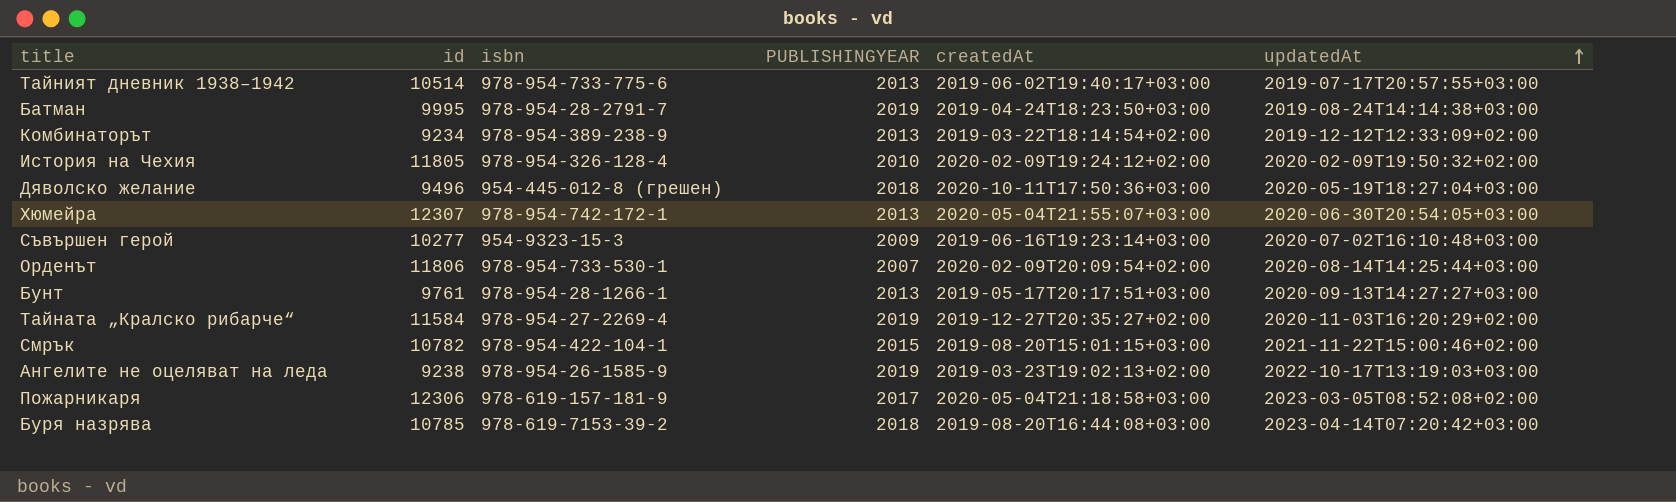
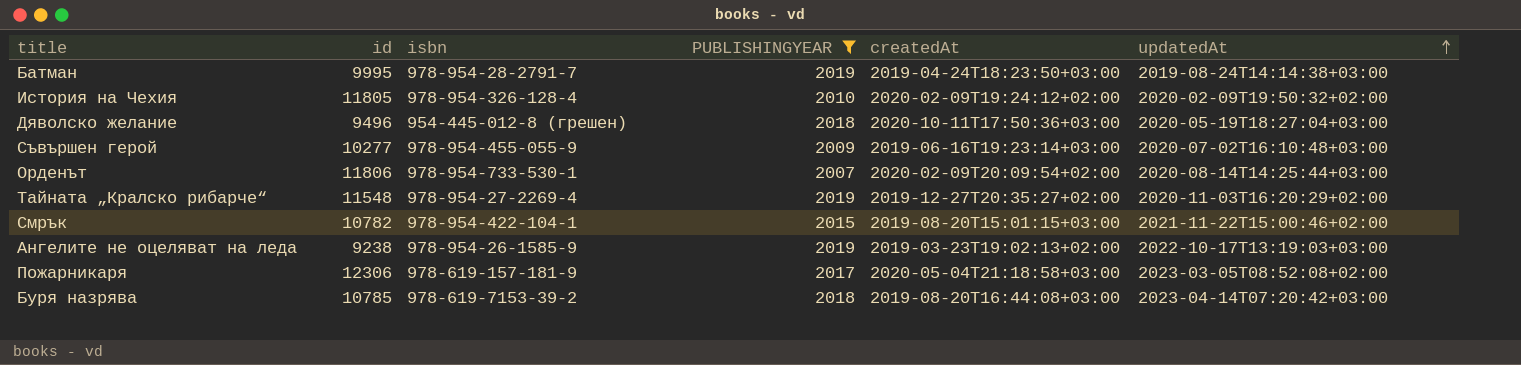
filter: none -> PUBLISHINGYEAR != 2013
Съвършен герой | isbn: 954-9323-15-3 -> 978-954-455-055-9
Тайната „Кралско рибарче“ | id: 11584 -> 11548

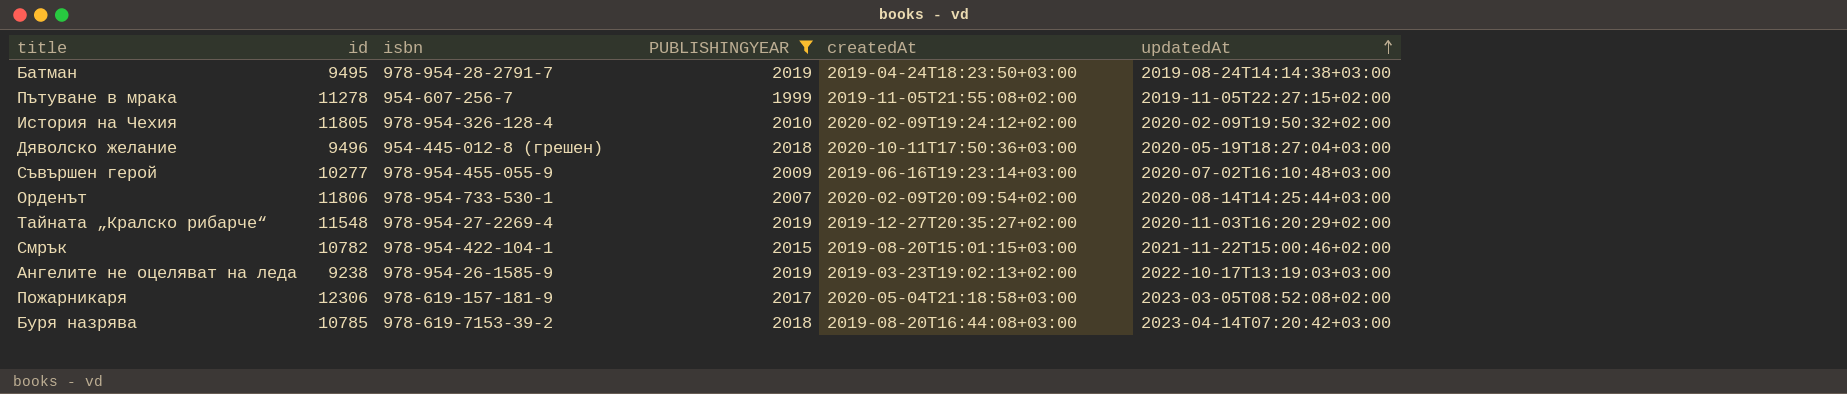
Батман | id: 9995 -> 9495
row Пътуване в мрака: none -> 11278 | 954-607-256-7 | 1999 | 2019-11-05T21:55:08+02:00 | 2019-11-05T22:27:15+02:00

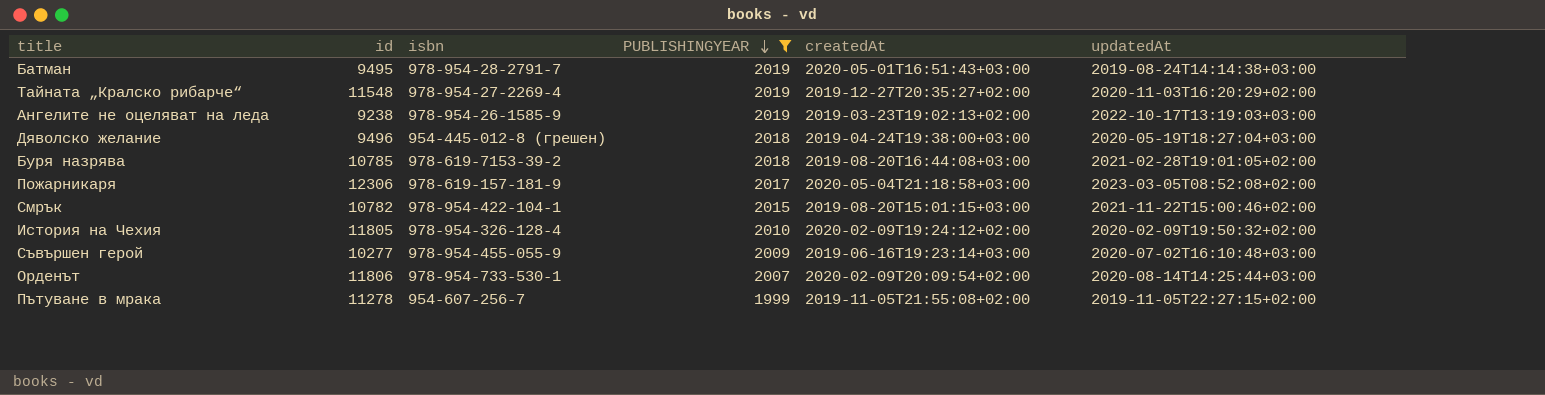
row order: updatedAt ascending -> PUBLISHINGYEAR descending
Батман | createdAt: 2019-04-24T18:23:50+03:00 -> 2020-05-01T16:51:43+03:00
Дяволско желание | createdAt: 2020-10-11T17:50:36+03:00 -> 2019-04-24T19:38:00+03:00
Буря назрява | updatedAt: 2023-04-14T07:20:42+03:00 -> 2021-02-28T19:01:05+02:00

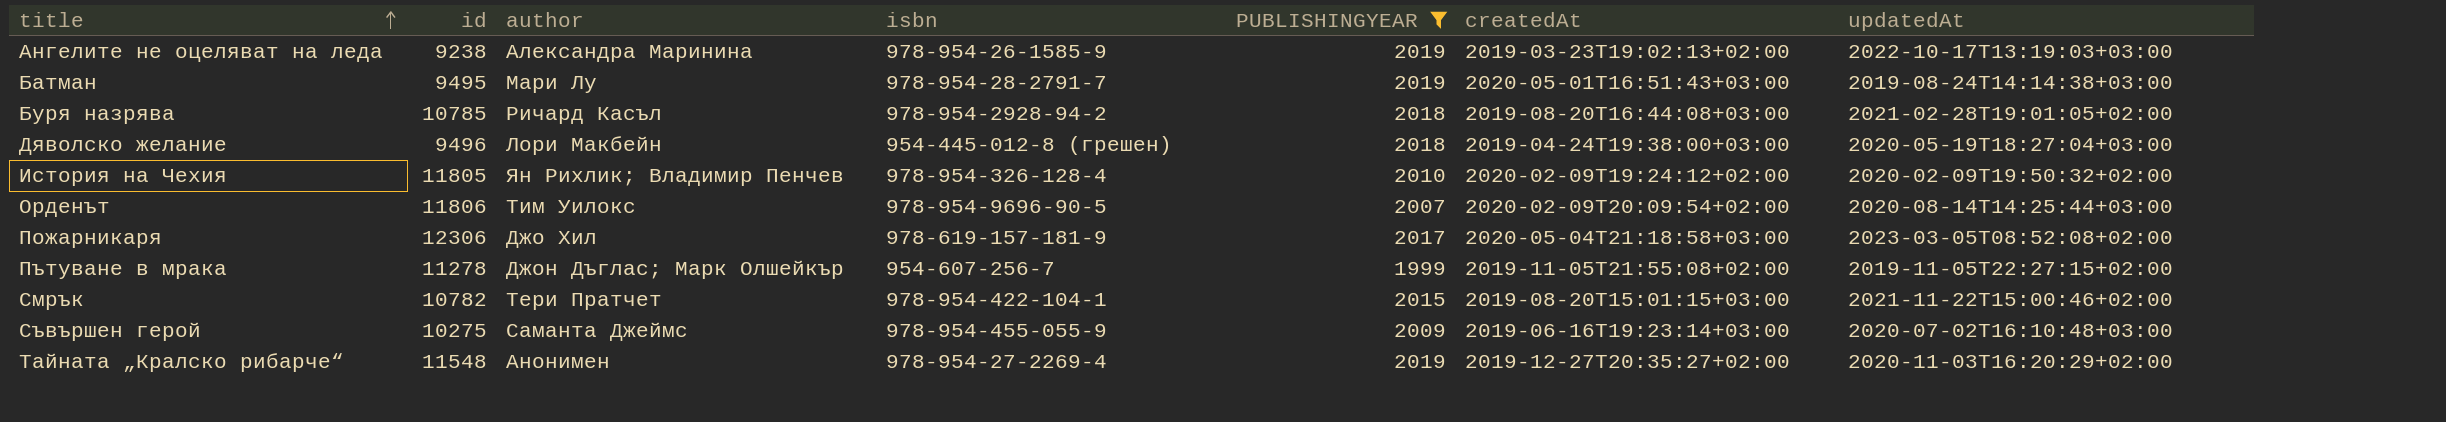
row order: PUBLISHINGYEAR descending -> title ascending
column author | position: none -> 3
Буря назрява | isbn: 978-619-7153-39-2 -> 978-954-2928-94-2
Орденът | isbn: 978-954-733-530-1 -> 978-954-9696-90-5
Съвършен герой | id: 10277 -> 10275

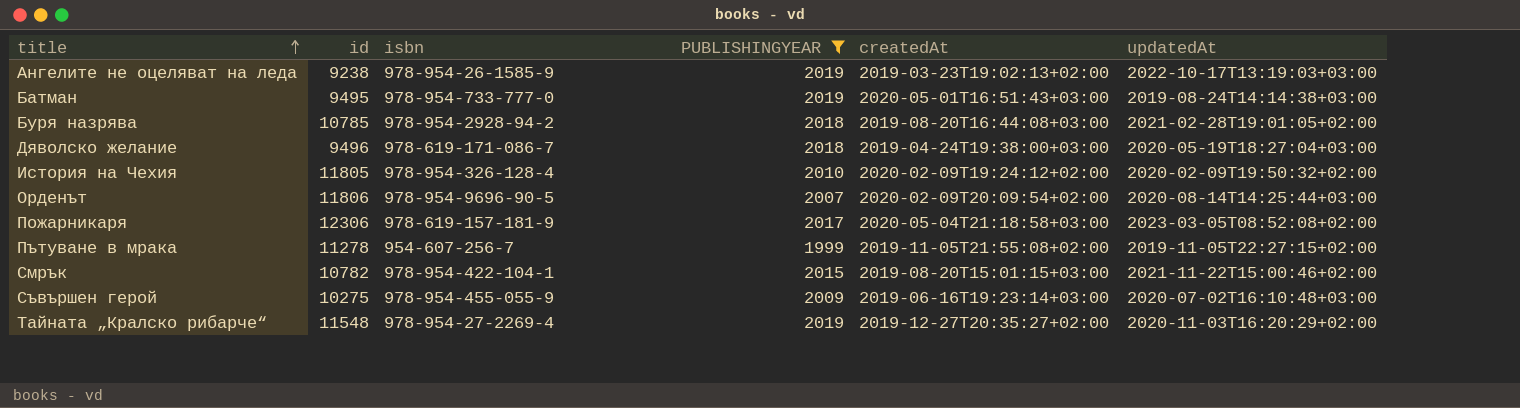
column author | position: 3 -> none
Батман | isbn: 978-954-28-2791-7 -> 978-954-733-777-0
Дяволско желание | isbn: 954-445-012-8 (грешен) -> 978-619-171-086-7

